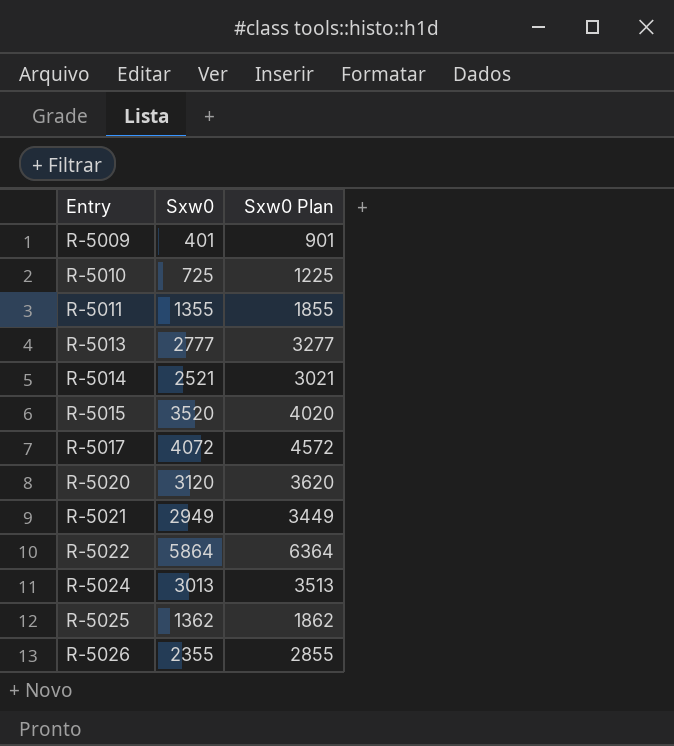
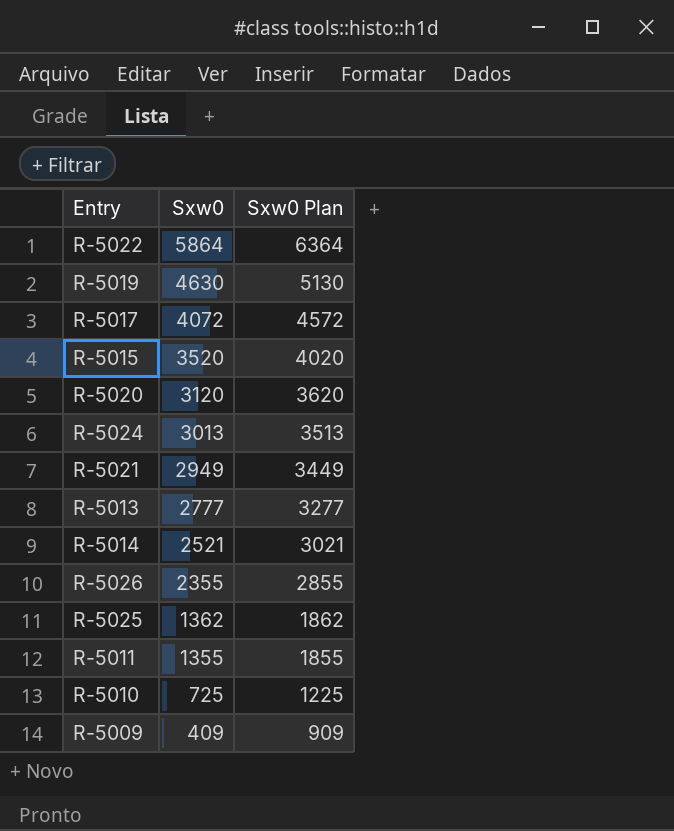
row order: Entry ascending -> Sxw0 descending
row R-5019: none -> 4630 | 5130
R-5009 | Sxw0: 401 -> 409
R-5009 | Sxw0 Plan: 901 -> 909

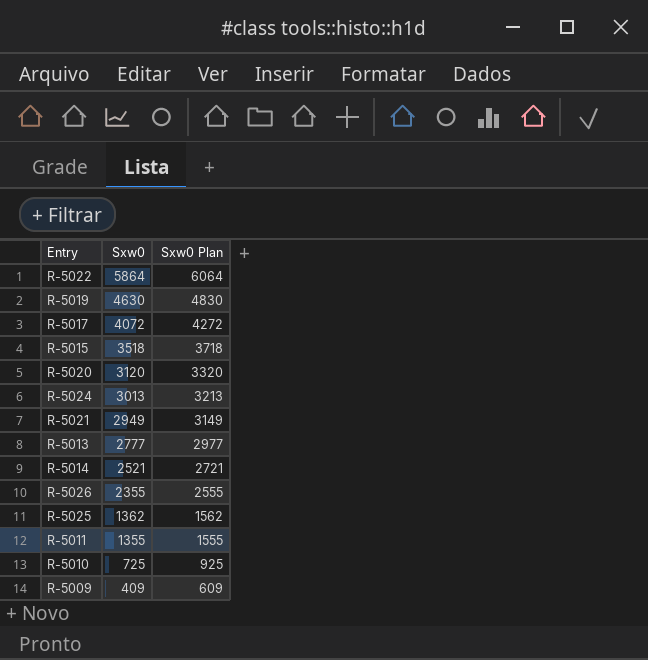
column Sxw0 Plan | formula: [Sxw0] + 500 -> [Sxw0] + 200
R-5015 | Sxw0: 3520 -> 3518

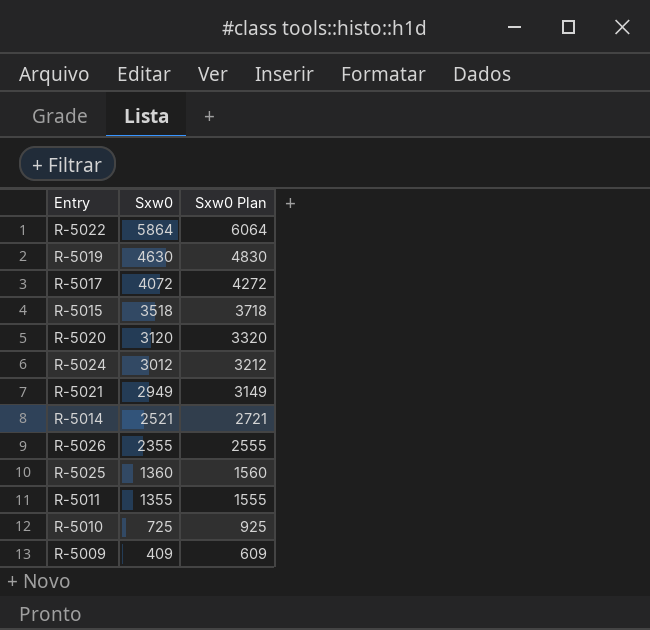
row R-5013: 2777 | 2977 -> none
R-5024 | Sxw0: 3013 -> 3012
R-5024 | Sxw0 Plan: 3213 -> 3212
R-5025 | Sxw0: 1362 -> 1360
R-5025 | Sxw0 Plan: 1562 -> 1560

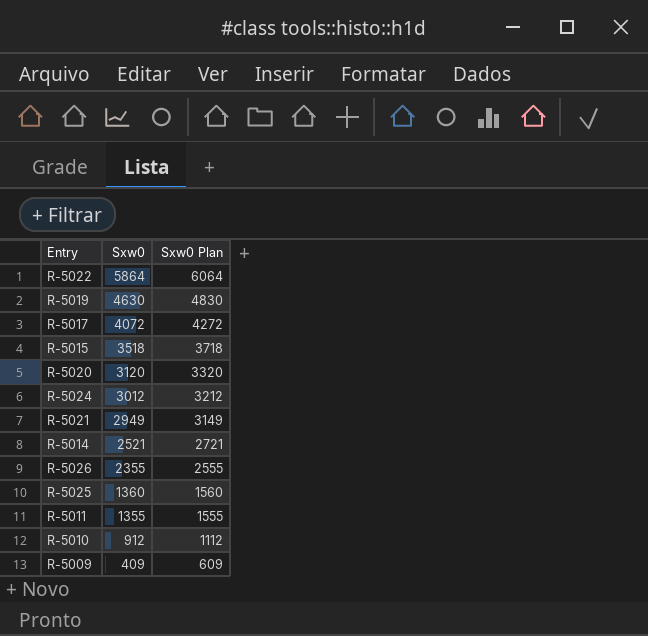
R-5010 | Sxw0: 725 -> 912
R-5010 | Sxw0 Plan: 925 -> 1112

